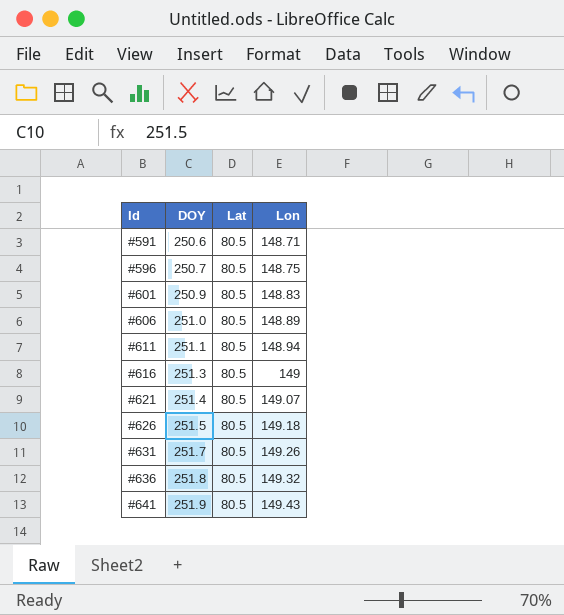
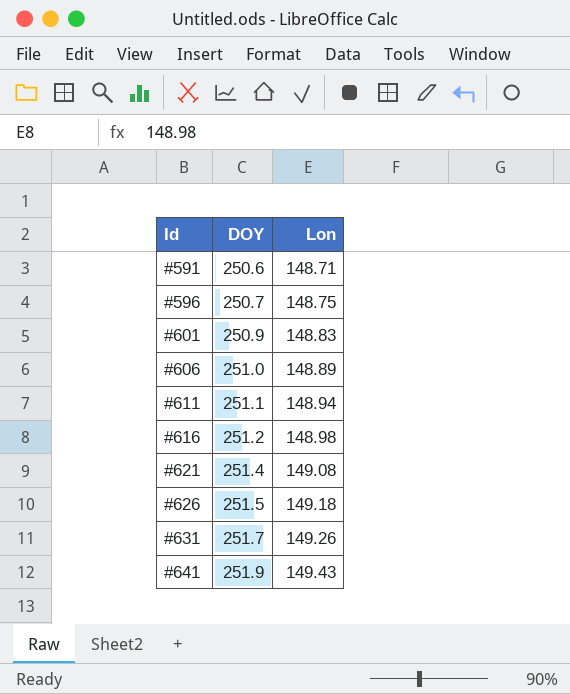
column Lat | position: 3 -> none
row #636: 251.8 | 80.5 | 149.32 -> none
#616 | DOY: 251.3 -> 251.2
#616 | Lon: 149 -> 148.98
#621 | Lon: 149.07 -> 149.08

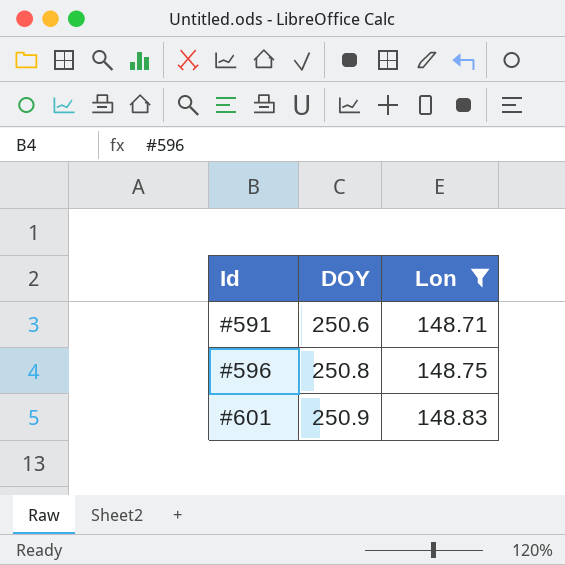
filter: none -> Lon <= 148.83
#596 | DOY: 250.7 -> 250.8

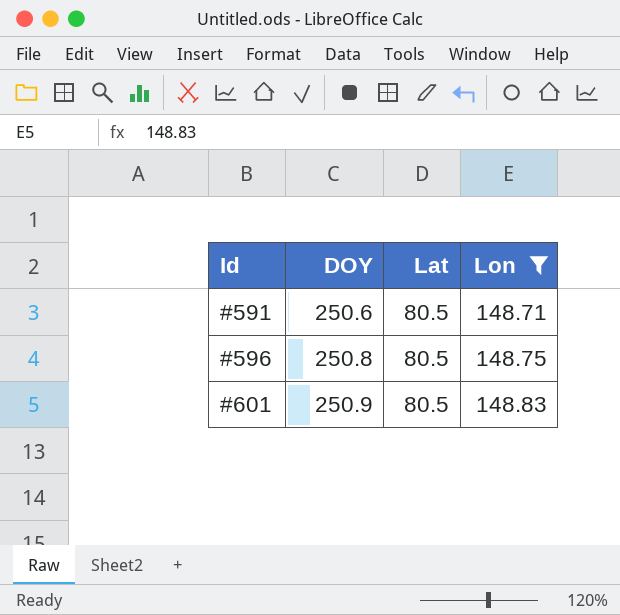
column Lat | position: none -> 3

